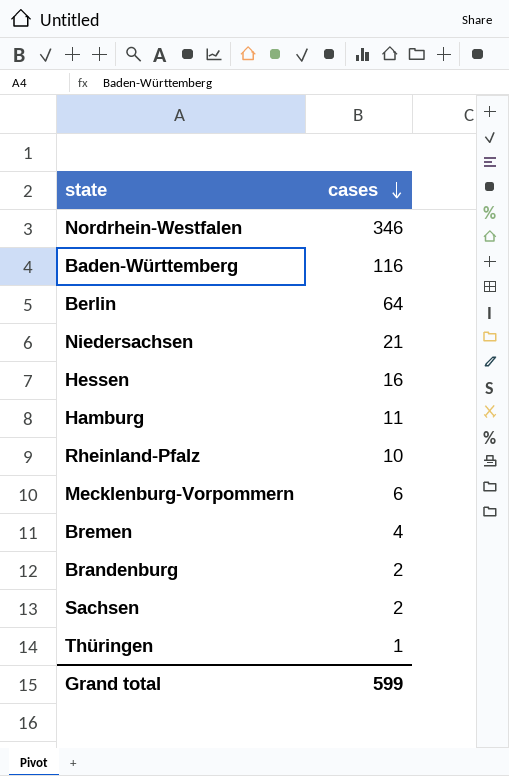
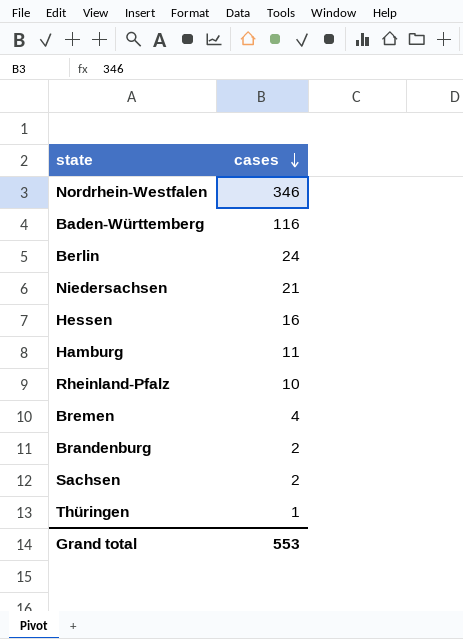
row Mecklenburg-Vorpommern: 6 -> none
Berlin | cases: 64 -> 24
Grand total | cases: 599 -> 553

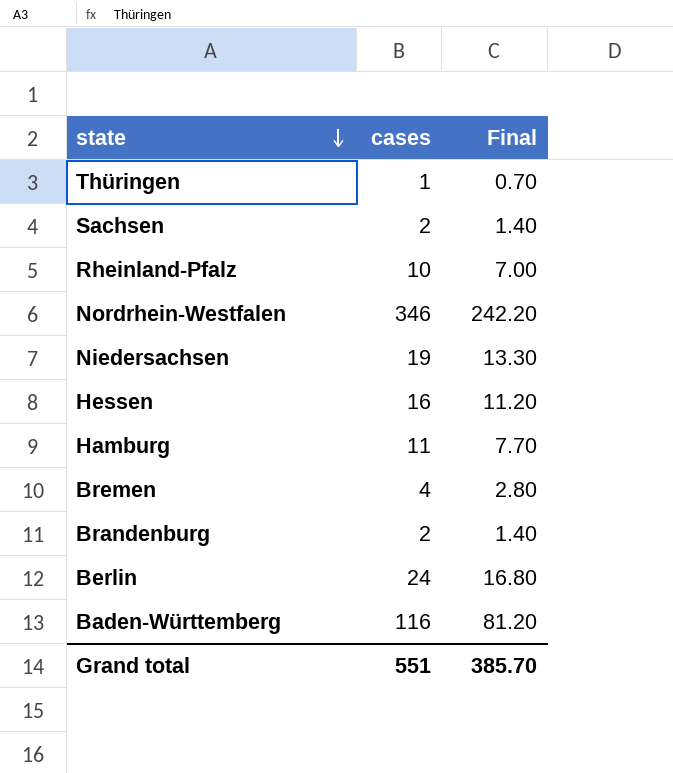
row order: cases descending -> state descending
column Final | formula: none -> [cases] * 0.7
Niedersachsen | cases: 21 -> 19
Grand total | cases: 553 -> 551

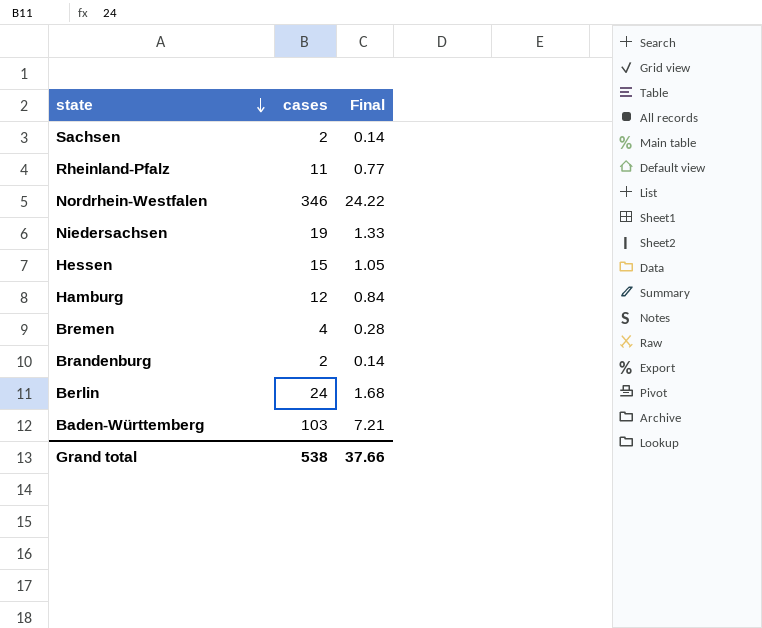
column Final | formula: [cases] * 0.7 -> [cases] * 0.07
row Thüringen: 1 | 0.70 -> none
Rheinland-Pfalz | cases: 10 -> 11
Hessen | cases: 16 -> 15
Hamburg | cases: 11 -> 12
Baden-Württemberg | cases: 116 -> 103
Grand total | cases: 551 -> 538
Grand total | Final: 385.70 -> 37.66

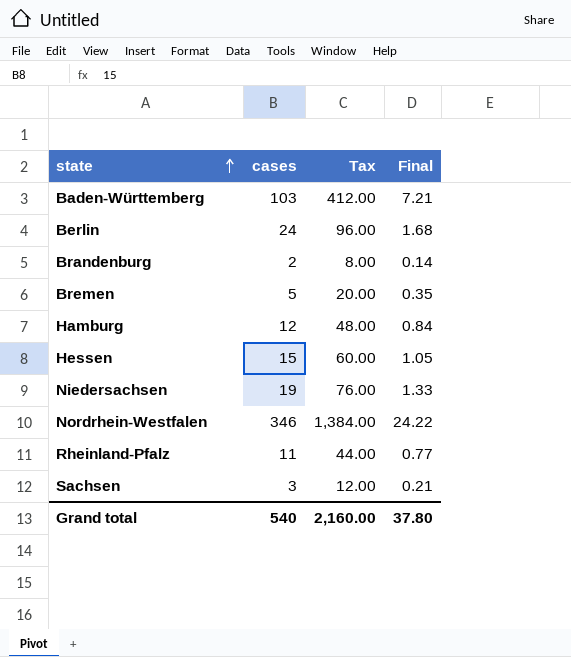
row order: state descending -> state ascending
column Tax | formula: none -> [cases] * 4
Bremen | cases: 4 -> 5
Bremen | Final: 0.28 -> 0.35
Sachsen | cases: 2 -> 3
Sachsen | Final: 0.14 -> 0.21
Grand total | cases: 538 -> 540
Grand total | Final: 37.66 -> 37.80

